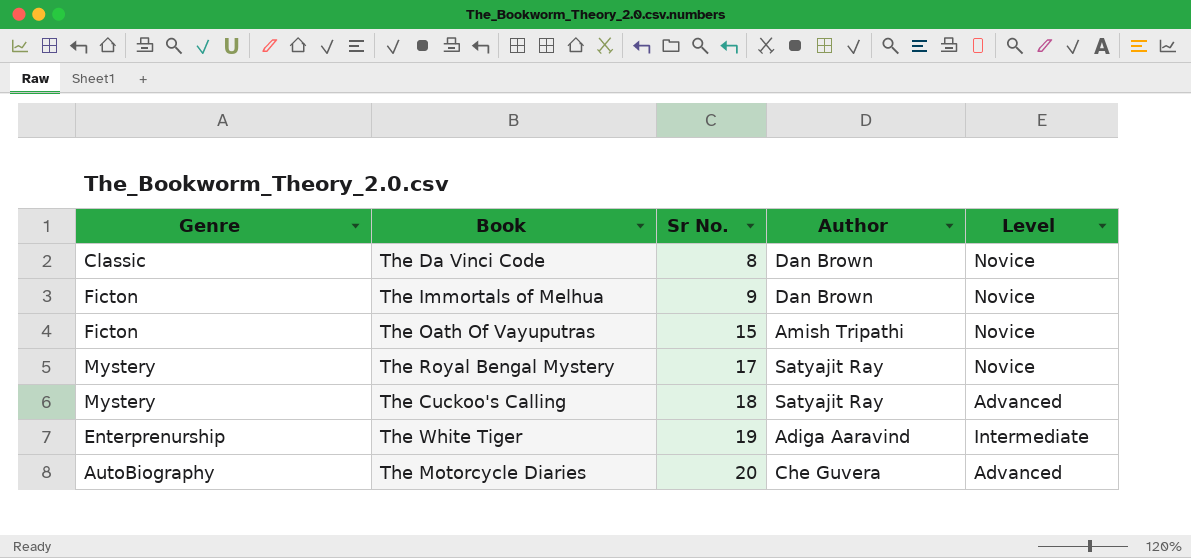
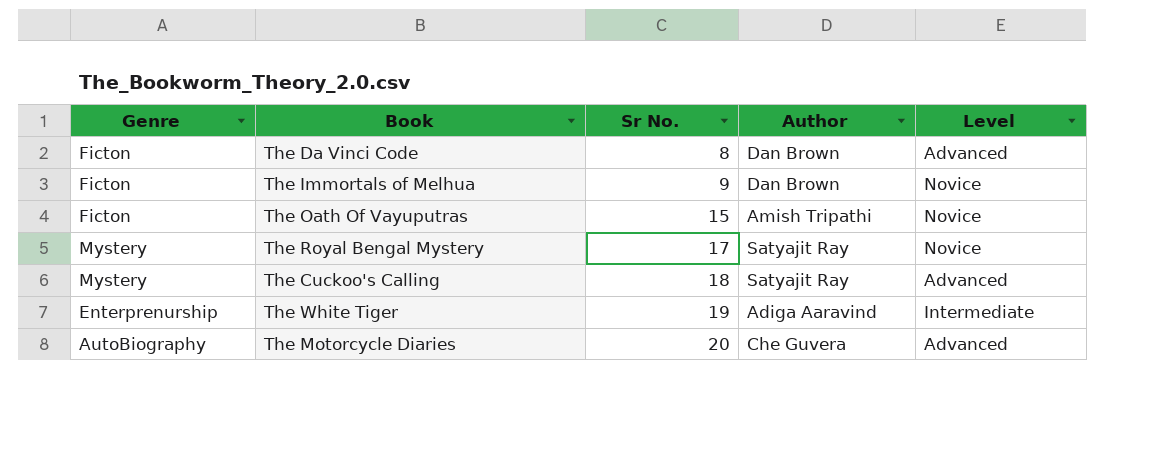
The Da Vinci Code | Genre: Classic -> Ficton
The Da Vinci Code | Level: Novice -> Advanced

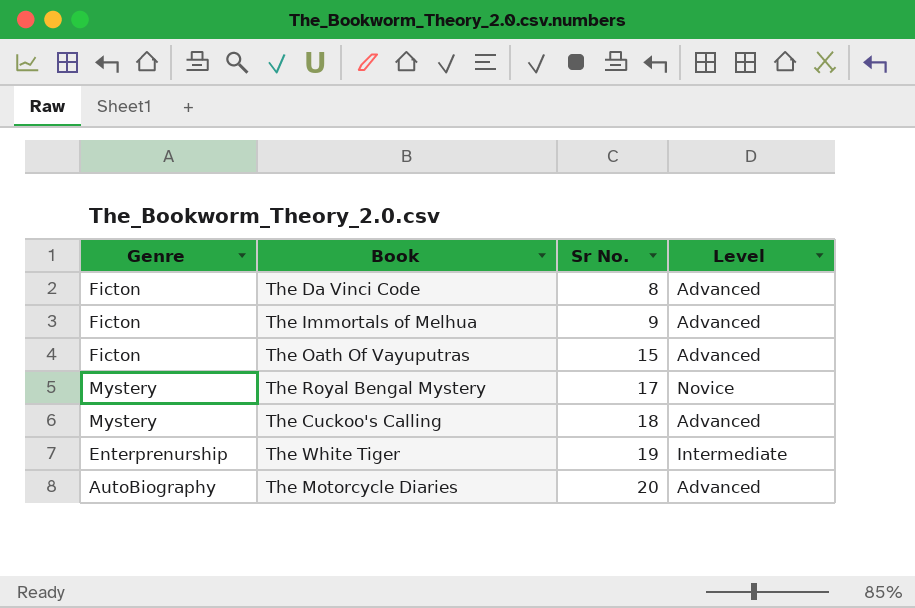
column Author | position: 4 -> none
The Immortals of Melhua | Level: Novice -> Advanced
The Oath Of Vayuputras | Level: Novice -> Advanced

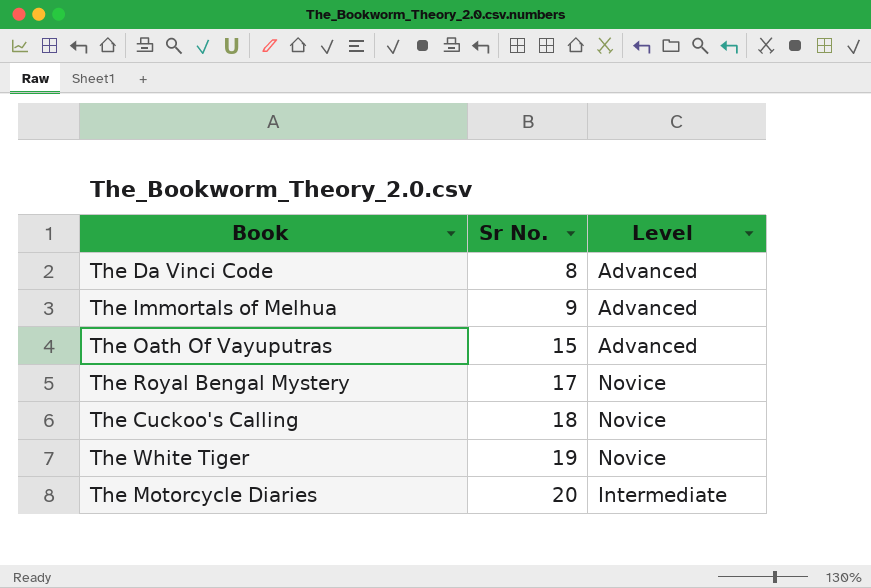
column Genre | position: 1 -> none
The Cuckoo's Calling | Level: Advanced -> Novice
The White Tiger | Level: Intermediate -> Novice
The Motorcycle Diaries | Level: Advanced -> Intermediate

